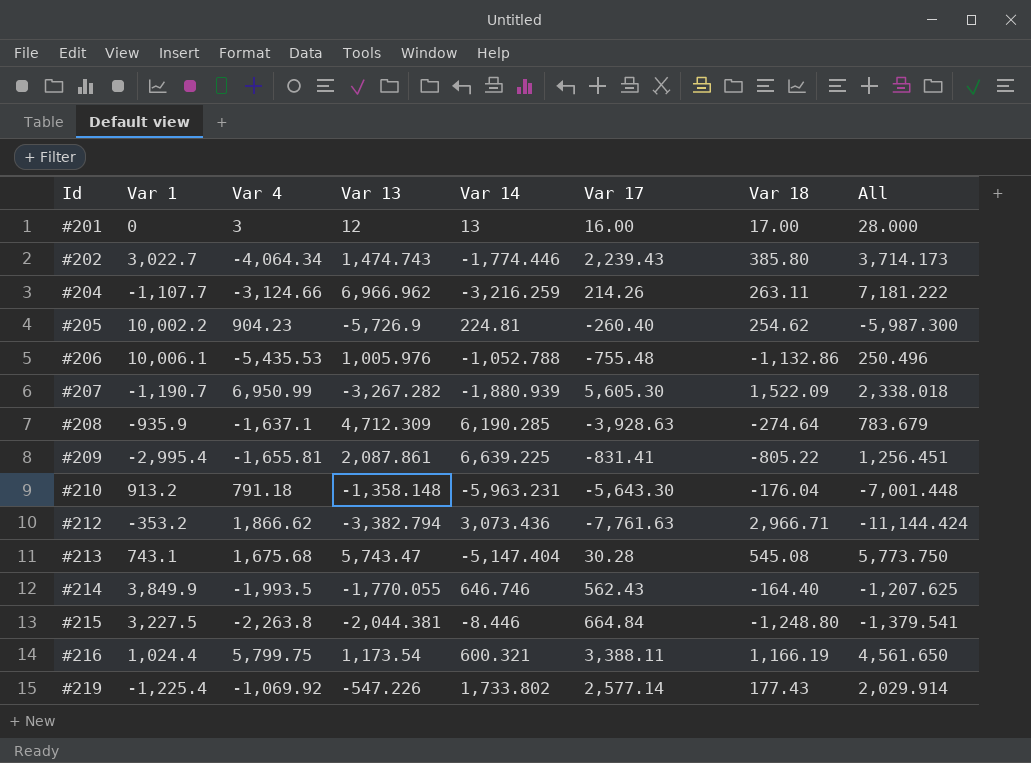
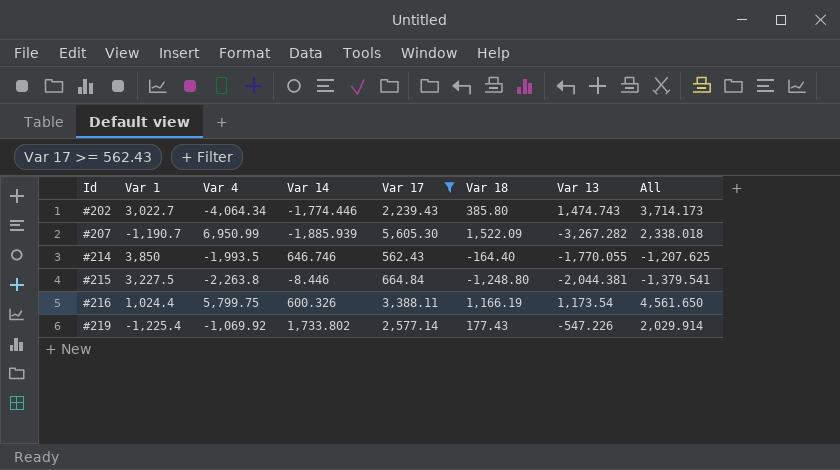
filter: none -> Var 17 >= 562.43
column Var 13 | position: 4 -> 7
#207 | Var 14: -1,880.939 -> -1,885.939
#214 | Var 1: 3,849.9 -> 3,850
#216 | Var 14: 600.321 -> 600.326

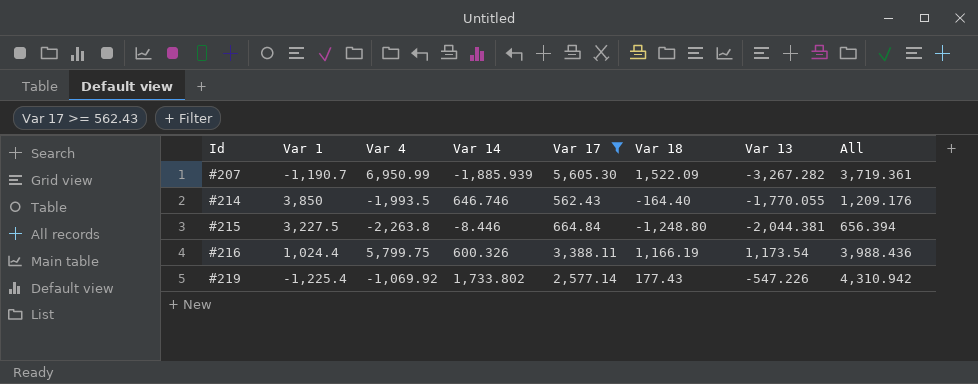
column All | formula: [Var 17] + [Var 13] -> [Var 14] + [Var 17]
row #202: 3,022.7 | -4,064.34 | -1,774.446 | 2,239.43 | 385.80 | 1,474.743 | 3,714.173 -> none

